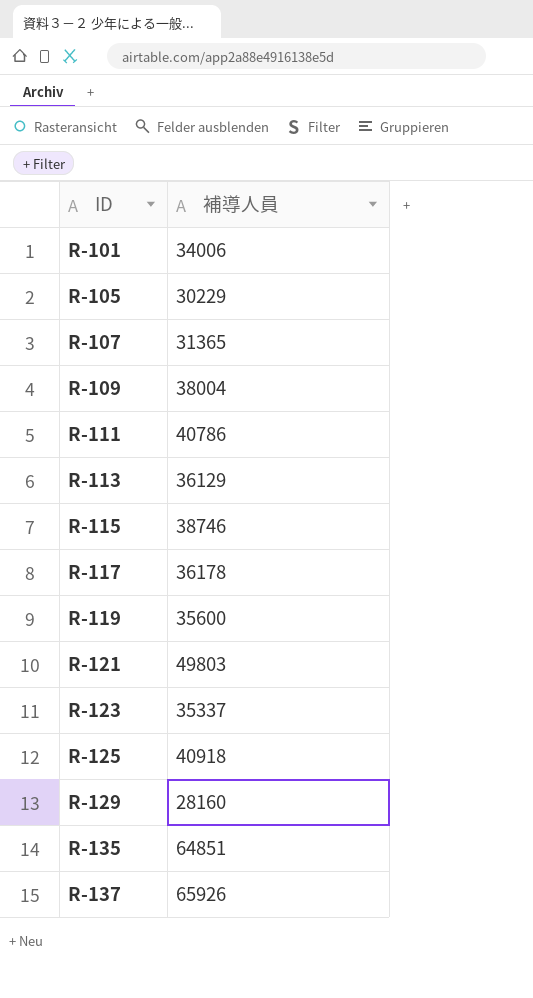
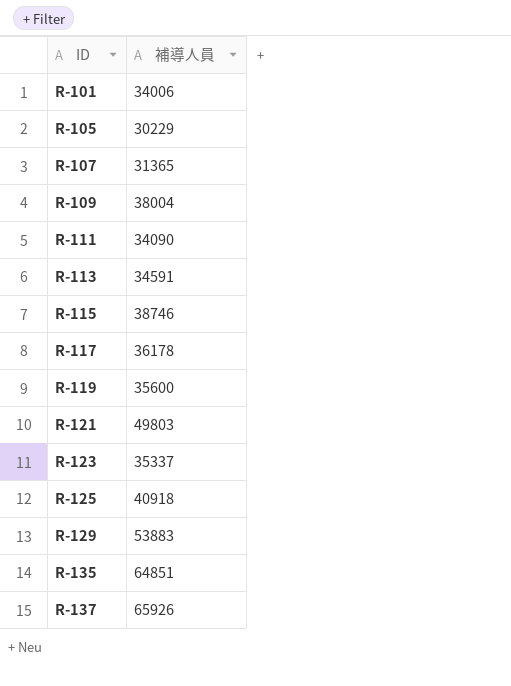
R-111 | 補導人員: 40786 -> 34090
R-113 | 補導人員: 36129 -> 34591
R-129 | 補導人員: 28160 -> 53883

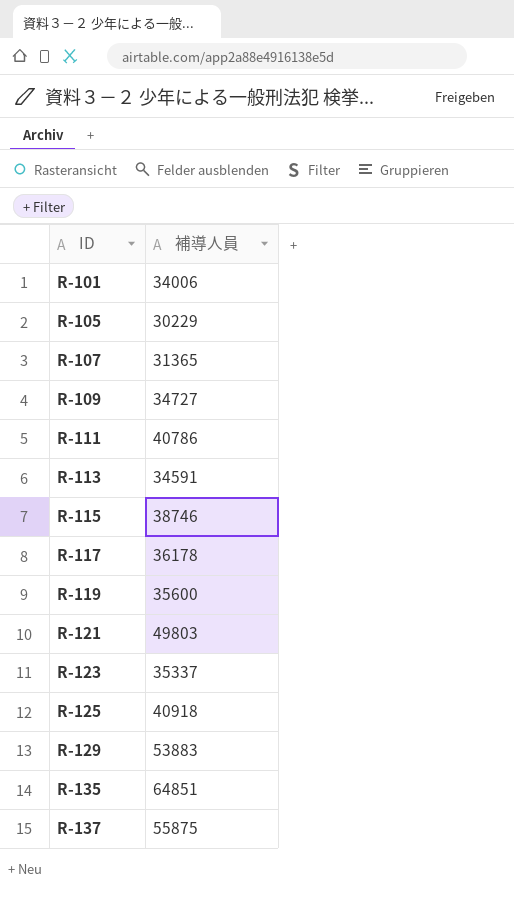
R-109 | 補導人員: 38004 -> 34727
R-111 | 補導人員: 34090 -> 40786
R-137 | 補導人員: 65926 -> 55875

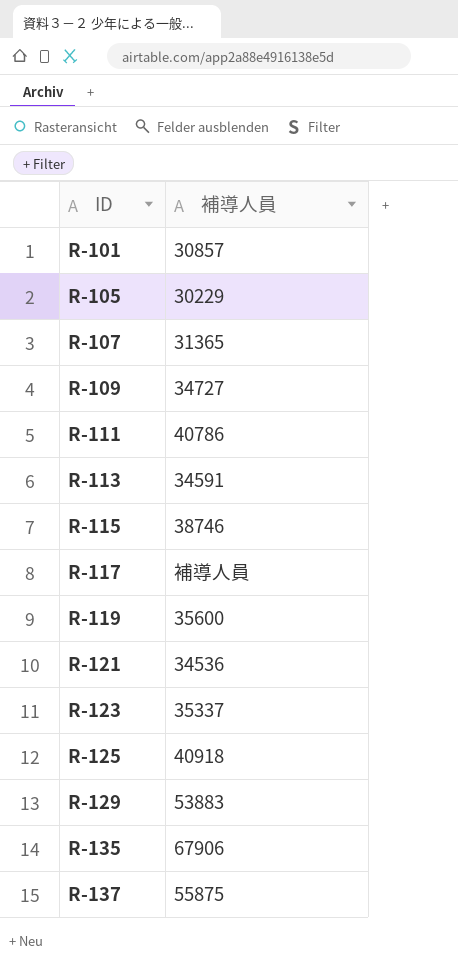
R-101 | 補導人員: 34006 -> 30857
R-117 | 補導人員: 36178 -> 補導人員
R-121 | 補導人員: 49803 -> 34536
R-135 | 補導人員: 64851 -> 67906

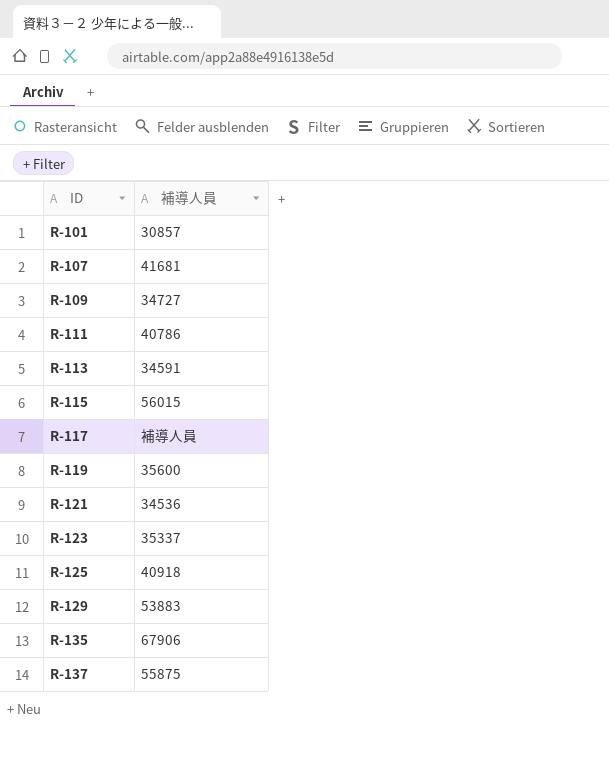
row R-105: 30229 -> none
R-107 | 補導人員: 31365 -> 41681
R-115 | 補導人員: 38746 -> 56015

